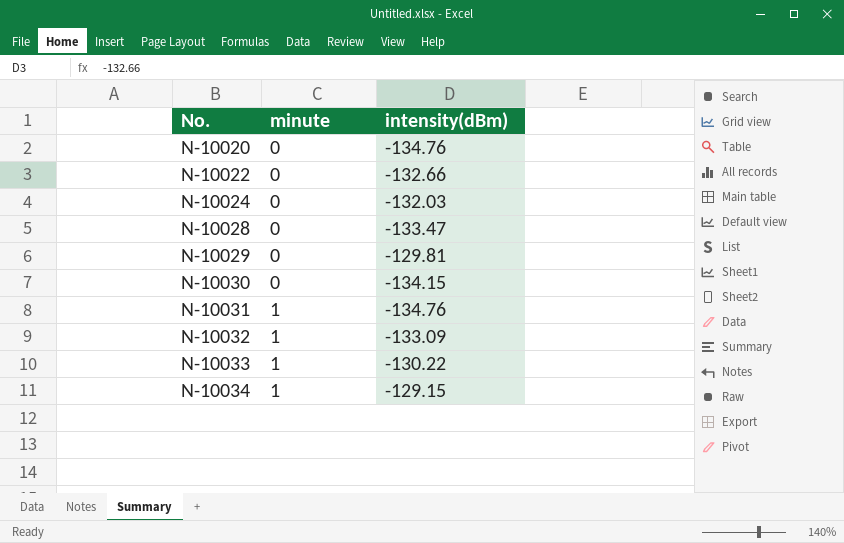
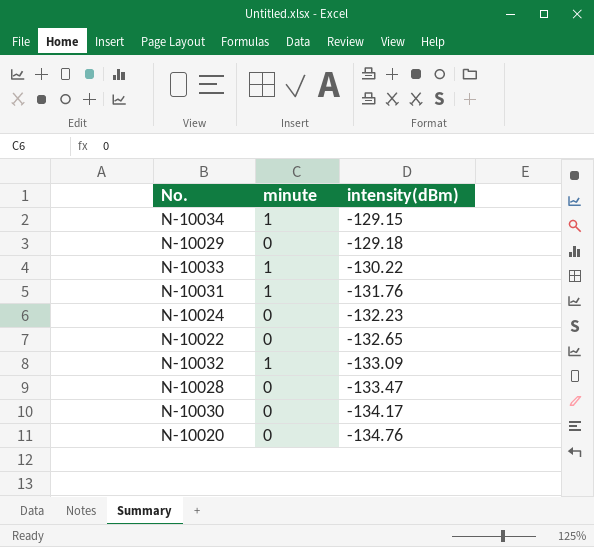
row order: No. ascending -> intensity(dBm) descending
N-10029 | intensity(dBm): -129.81 -> -129.18
N-10031 | intensity(dBm): -134.76 -> -131.76
N-10024 | intensity(dBm): -132.03 -> -132.23
N-10022 | intensity(dBm): -132.66 -> -132.65
N-10030 | intensity(dBm): -134.15 -> -134.17

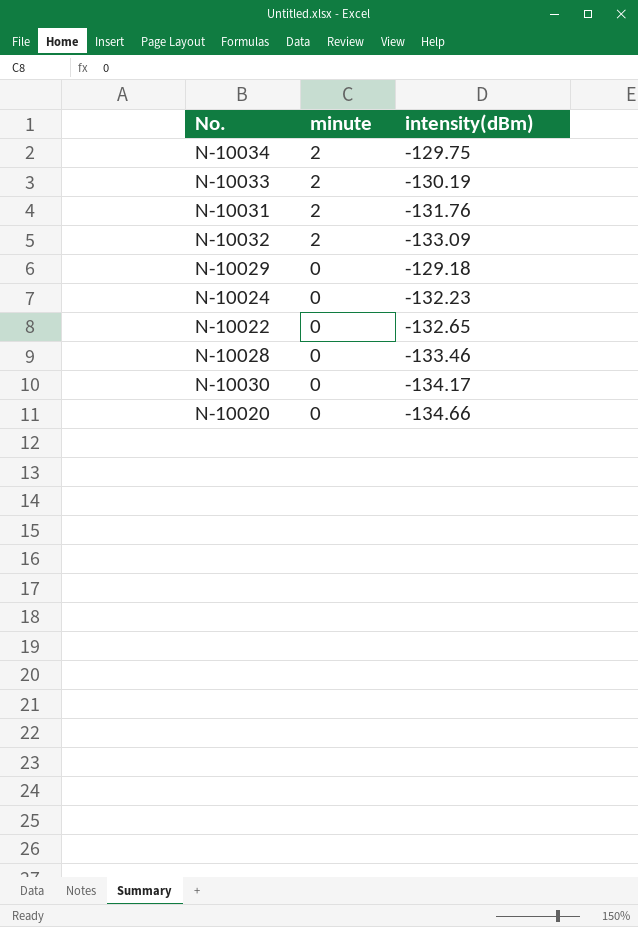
row order: intensity(dBm) descending -> minute descending
N-10034 | minute: 1 -> 2
N-10034 | intensity(dBm): -129.15 -> -129.75
N-10033 | minute: 1 -> 2
N-10033 | intensity(dBm): -130.22 -> -130.19
N-10031 | minute: 1 -> 2
N-10032 | minute: 1 -> 2
N-10028 | intensity(dBm): -133.47 -> -133.46
N-10020 | intensity(dBm): -134.76 -> -134.66

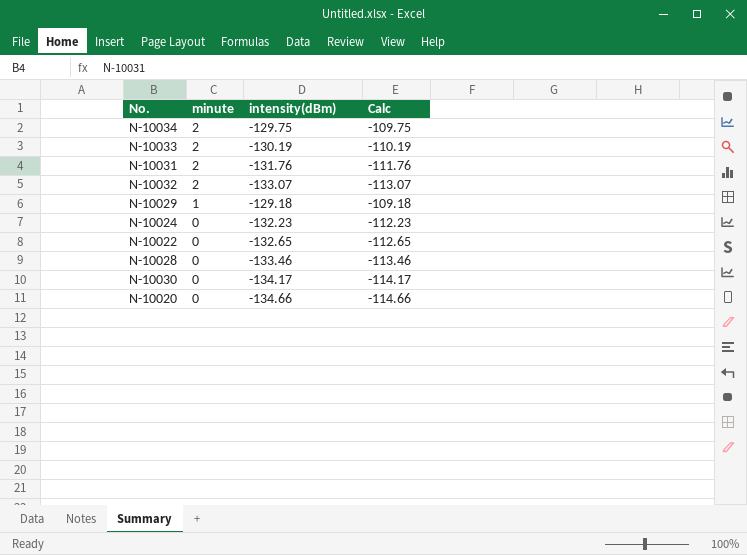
column Calc | formula: none -> [intensity(dBm)] + 20
N-10032 | intensity(dBm): -133.09 -> -133.07
N-10029 | minute: 0 -> 1

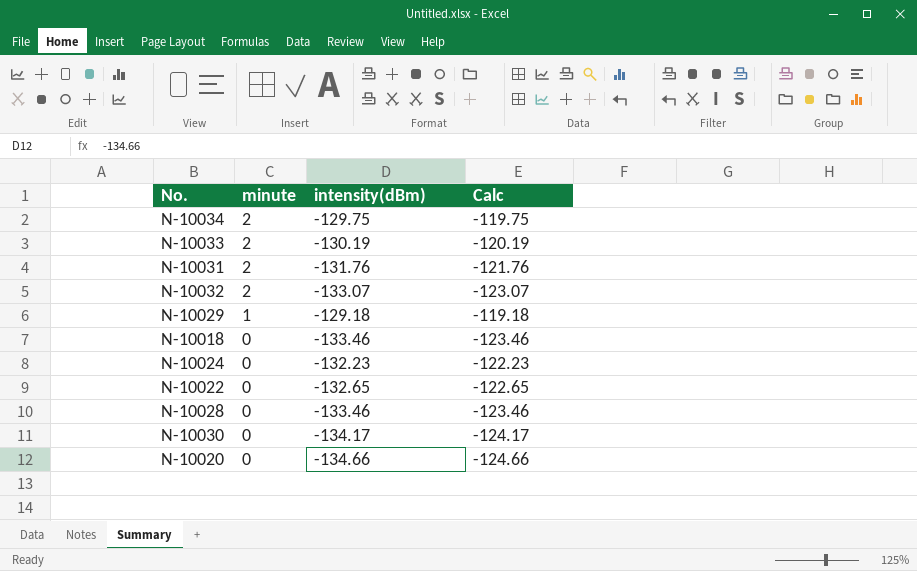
column Calc | formula: [intensity(dBm)] + 20 -> [intensity(dBm)] + 10
row N-10018: none -> 0 | -133.46 | -123.46

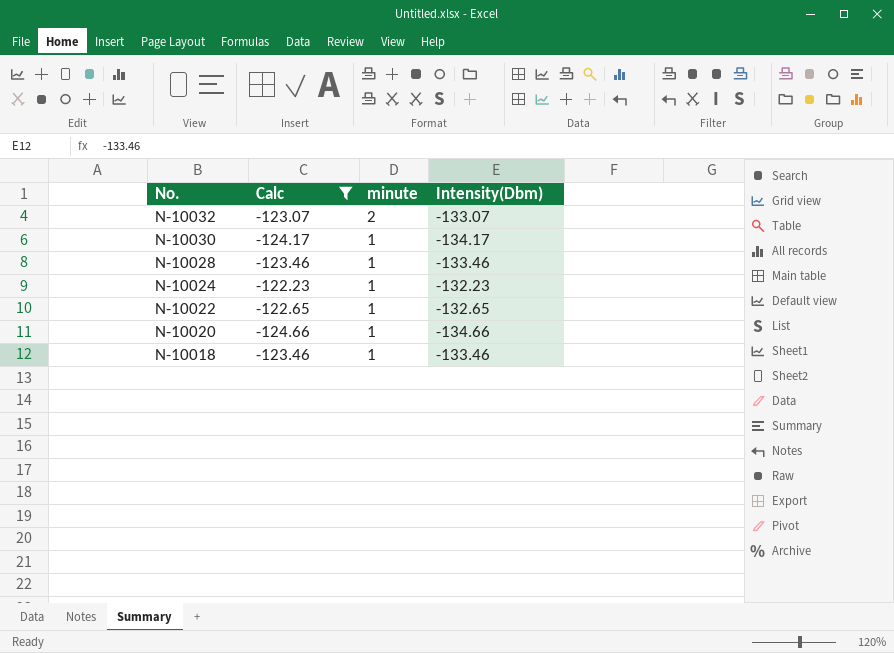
filter: none -> Calc <= -122.23
row order: minute descending -> No. descending
column Calc | position: 4 -> 2
column name: intensity(dBm) -> Intensity(Dbm)
N-10030 | minute: 0 -> 1
N-10028 | minute: 0 -> 1
N-10024 | minute: 0 -> 1
N-10022 | minute: 0 -> 1
N-10020 | minute: 0 -> 1
N-10018 | minute: 0 -> 1

